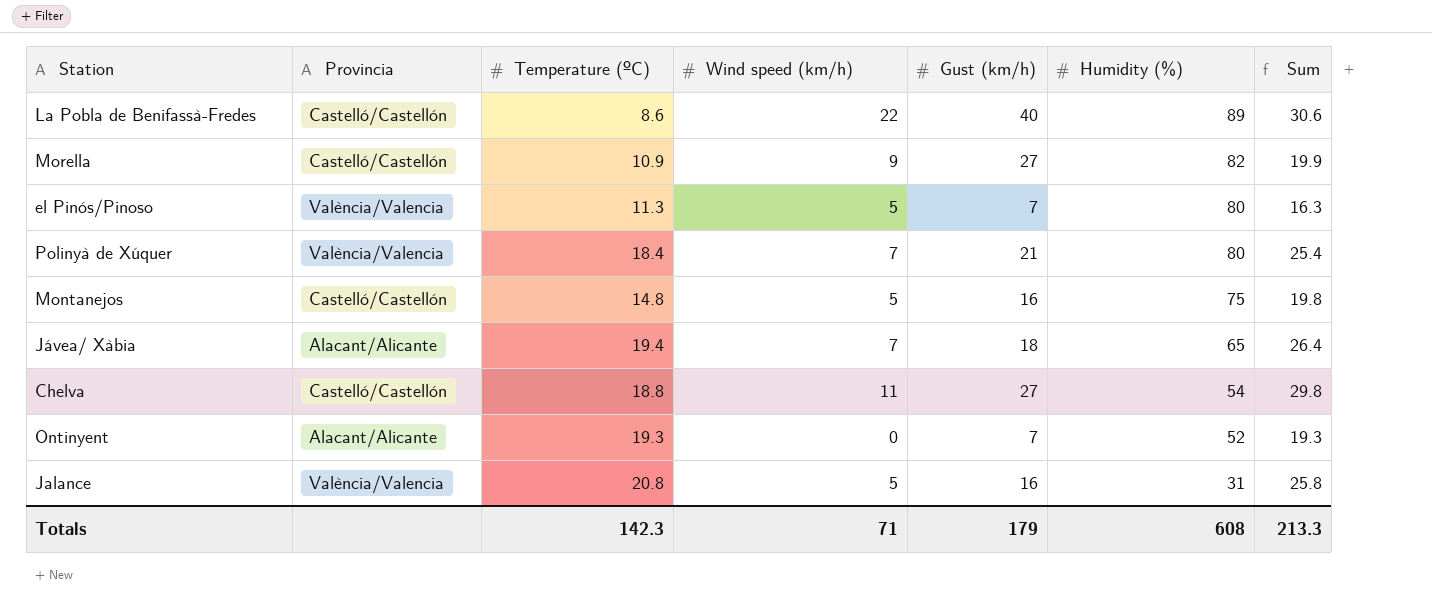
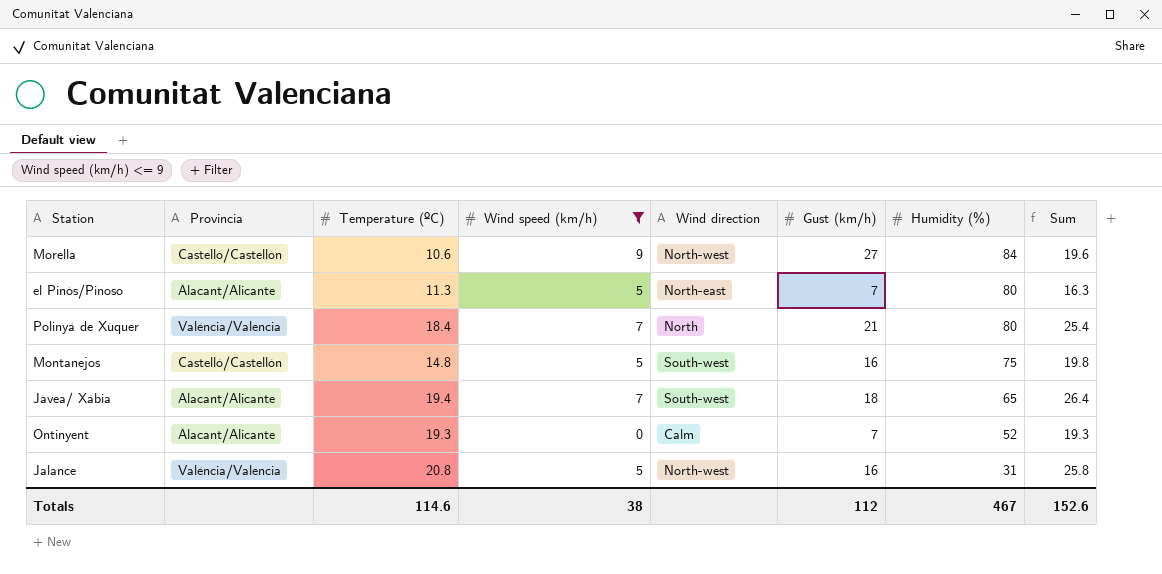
filter: none -> Wind speed (km/h) <= 9
column Wind direction | position: none -> 5
Morella | Temperature (ºC): 10.9 -> 10.6
Morella | Humidity (%): 82 -> 84
Morella | Sum: 19.9 -> 19.6
el Pinós/Pinoso | Provincia: València/Valencia -> Alacant/Alicante
Totals | Temperature (ºC): 142.3 -> 114.6
Totals | Wind speed (km/h): 71 -> 38
Totals | Gust (km/h): 179 -> 112
Totals | Humidity (%): 608 -> 467
Totals | Sum: 213.3 -> 152.6

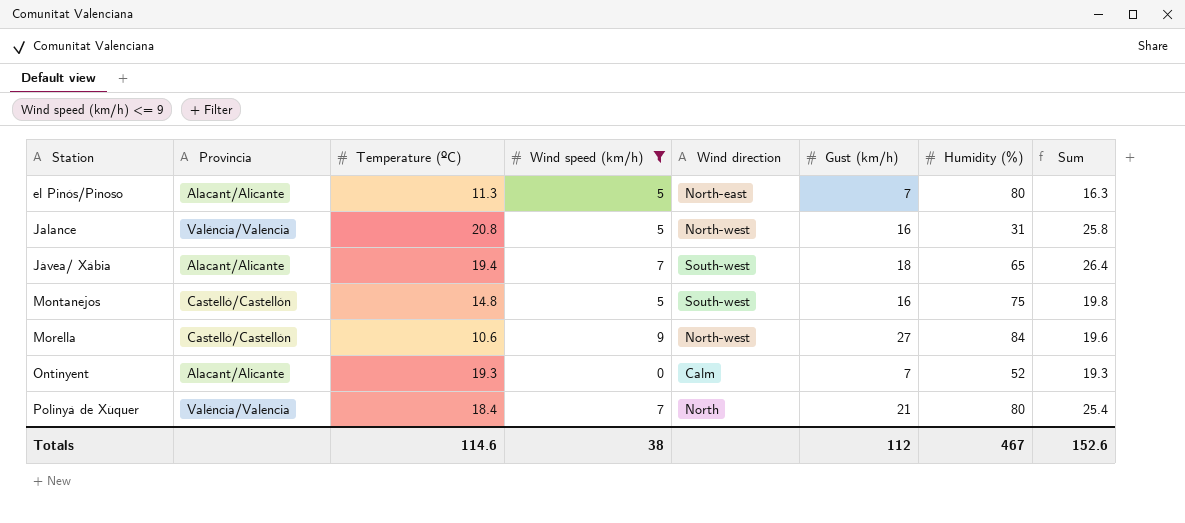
row order: Humidity (%) descending -> Station ascending

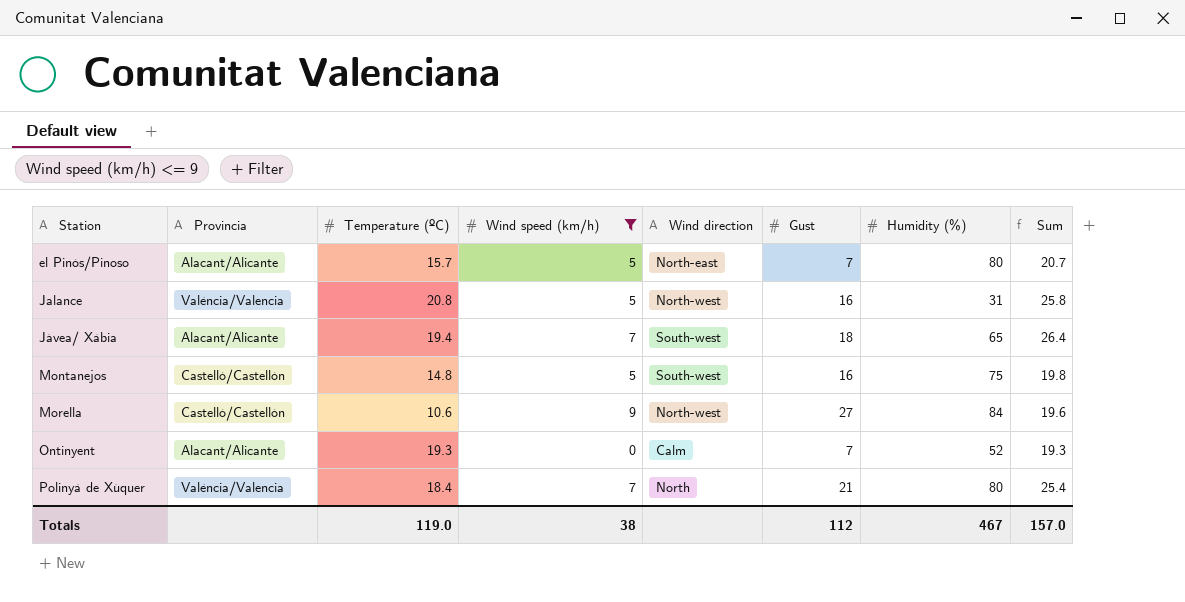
column name: Gust (km/h) -> Gust
el Pinós/Pinoso | Temperature (ºC): 11.3 -> 15.7
el Pinós/Pinoso | Sum: 16.3 -> 20.7
Totals | Temperature (ºC): 114.6 -> 119.0
Totals | Sum: 152.6 -> 157.0

